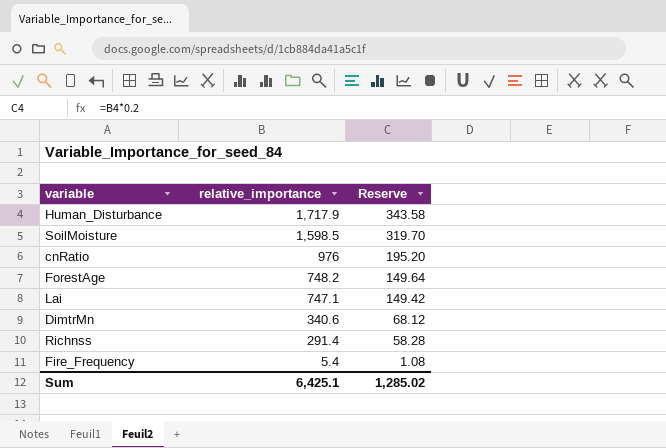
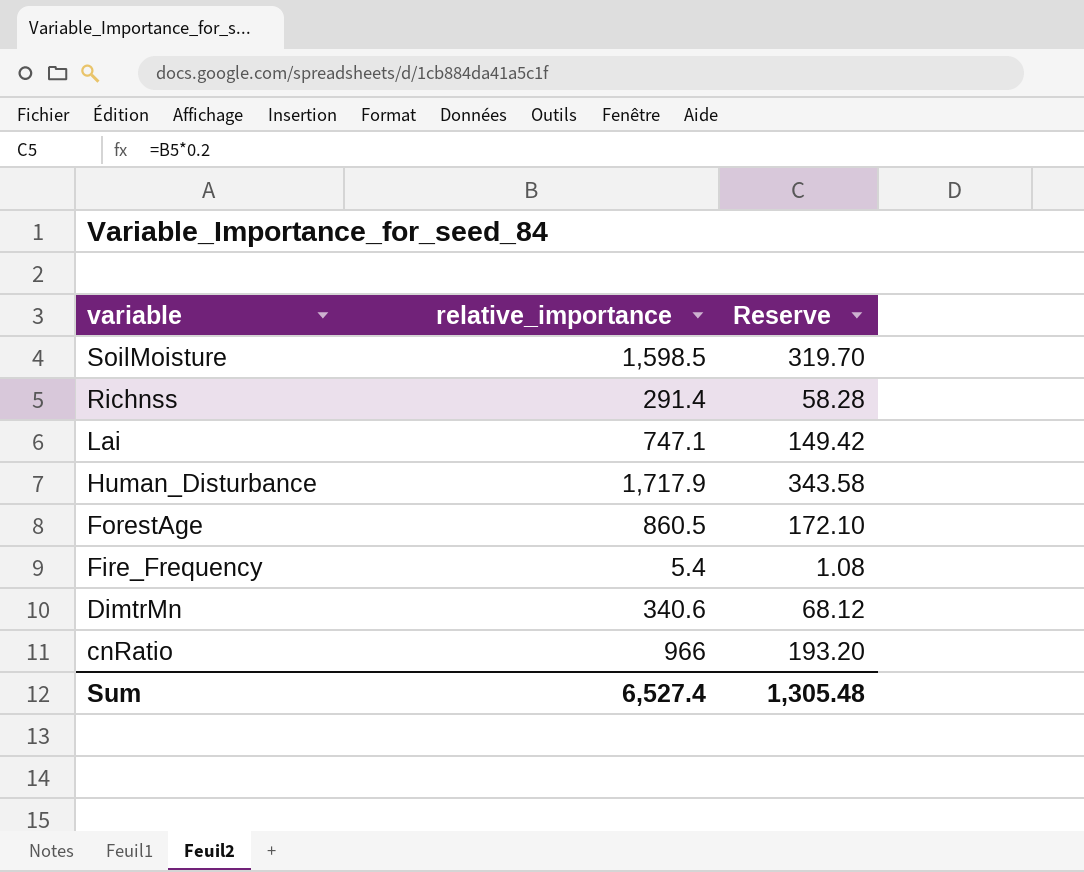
row order: relative_importance descending -> variable descending
ForestAge | relative_importance: 748.2 -> 860.5
ForestAge | Reserve: 149.64 -> 172.10
cnRatio | relative_importance: 976 -> 966
cnRatio | Reserve: 195.20 -> 193.20
Sum | relative_importance: 6,425.1 -> 6,527.4
Sum | Reserve: 1,285.02 -> 1,305.48

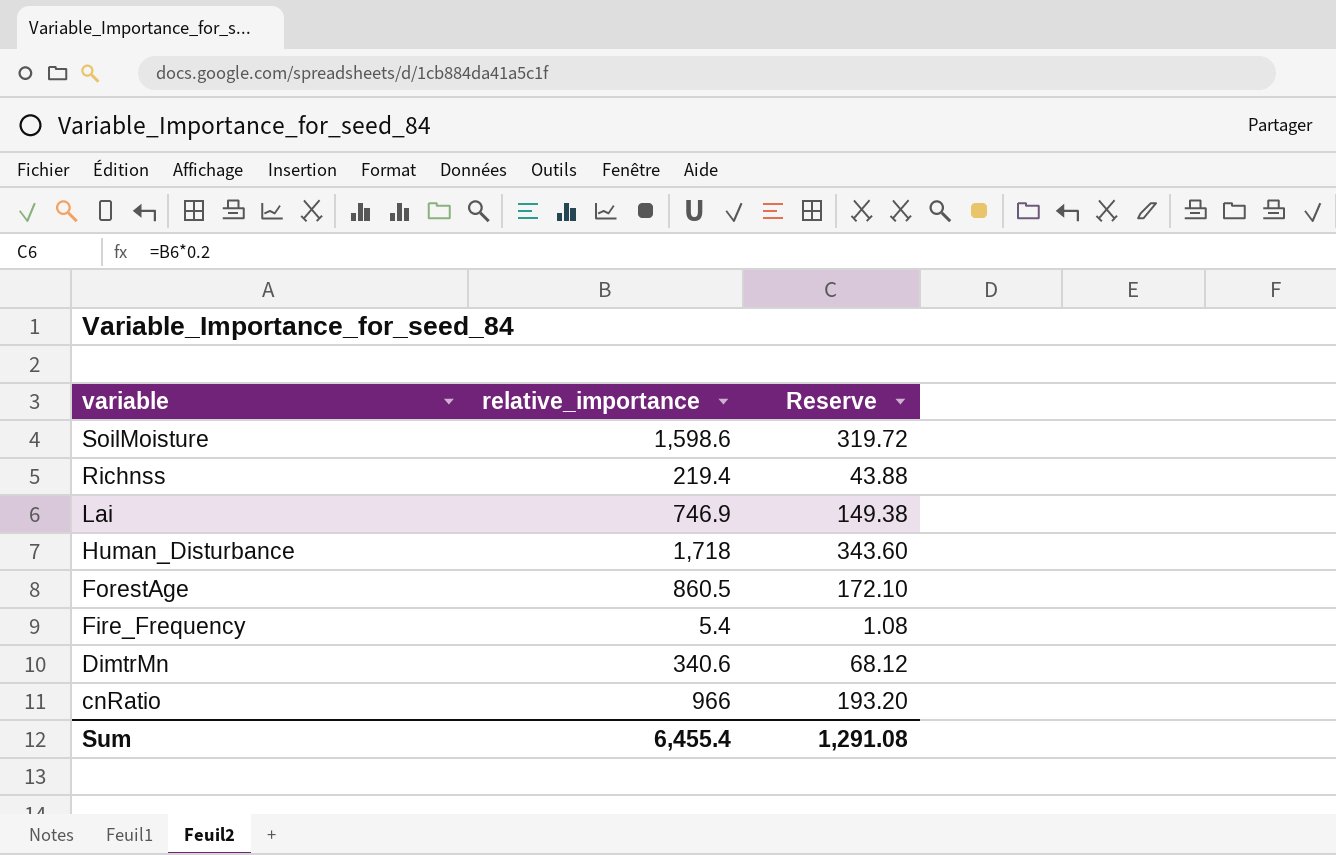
SoilMoisture | relative_importance: 1,598.5 -> 1,598.6
SoilMoisture | Reserve: 319.70 -> 319.72
Richnss | relative_importance: 291.4 -> 219.4
Richnss | Reserve: 58.28 -> 43.88
Lai | relative_importance: 747.1 -> 746.9
Lai | Reserve: 149.42 -> 149.38
Human_Disturbance | relative_importance: 1,717.9 -> 1,718
Human_Disturbance | Reserve: 343.58 -> 343.60
Sum | relative_importance: 6,527.4 -> 6,455.4
Sum | Reserve: 1,305.48 -> 1,291.08

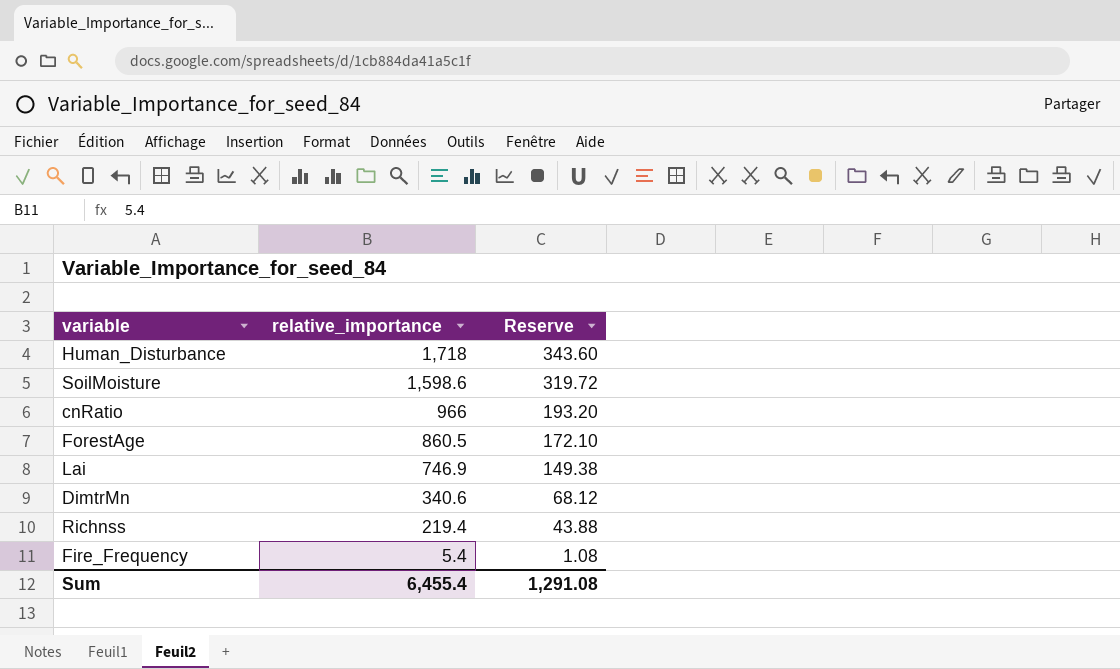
row order: variable descending -> relative_importance descending

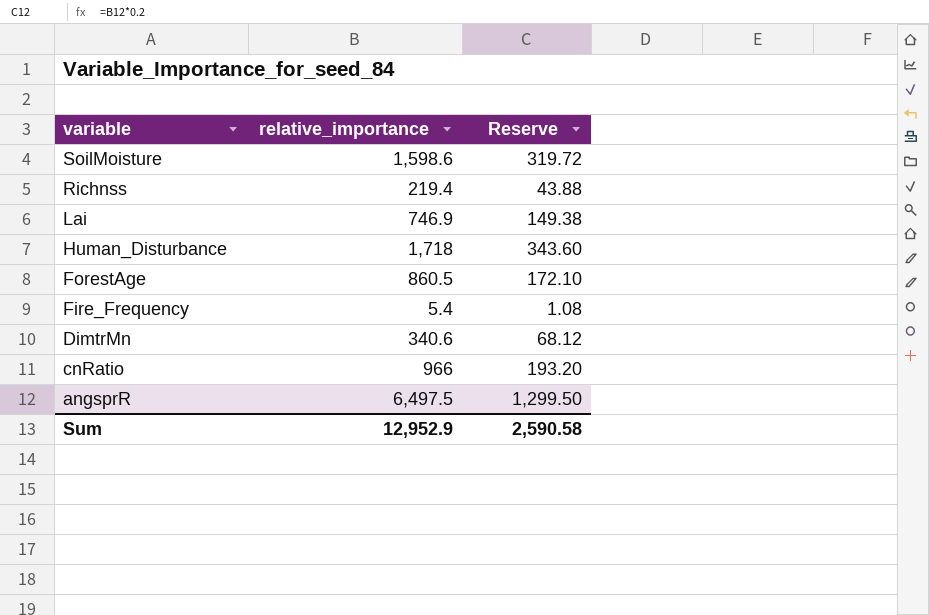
row order: relative_importance descending -> variable descending
row angsprR: none -> 6,497.5 | 1,299.50
Sum | relative_importance: 6,455.4 -> 12,952.9
Sum | Reserve: 1,291.08 -> 2,590.58

